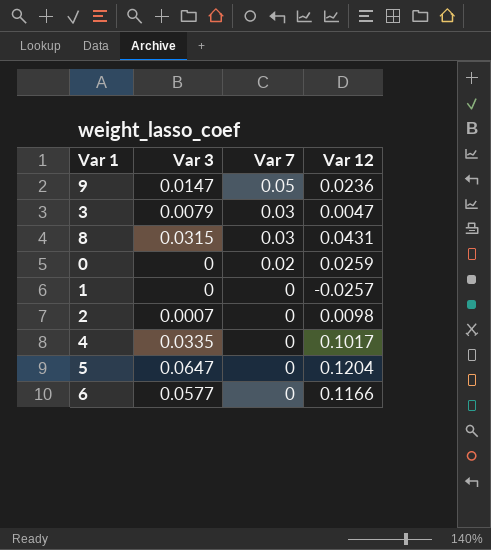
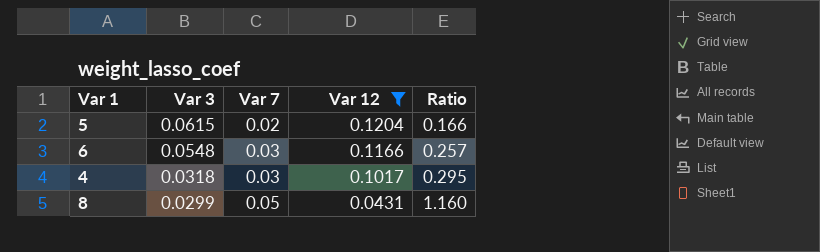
filter: none -> Var 12 >= 0.0431
row order: Var 7 descending -> Var 3 descending
column Ratio | formula: none -> [Var 7] / [Var 12]
5 | Var 3: 0.0647 -> 0.0615
5 | Var 7: 0 -> 0.02
6 | Var 3: 0.0577 -> 0.0548
6 | Var 7: 0 -> 0.03
4 | Var 3: 0.0335 -> 0.0318
4 | Var 7: 0 -> 0.03
8 | Var 3: 0.0315 -> 0.0299
8 | Var 7: 0.03 -> 0.05

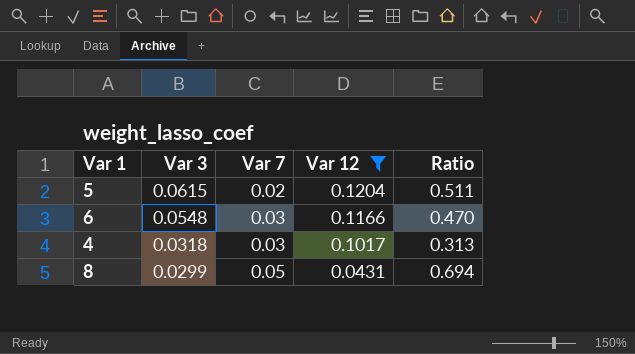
column Ratio | formula: [Var 7] / [Var 12] -> [Var 3] / [Var 12]

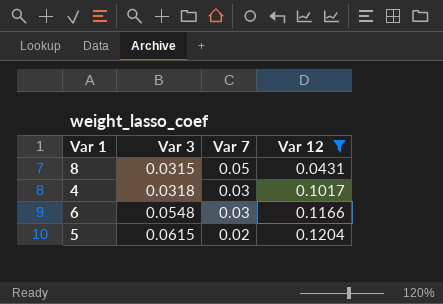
row order: Var 3 descending -> Var 3 ascending
column Ratio | formula: [Var 3] / [Var 12] -> none
8 | Var 3: 0.0299 -> 0.0315

